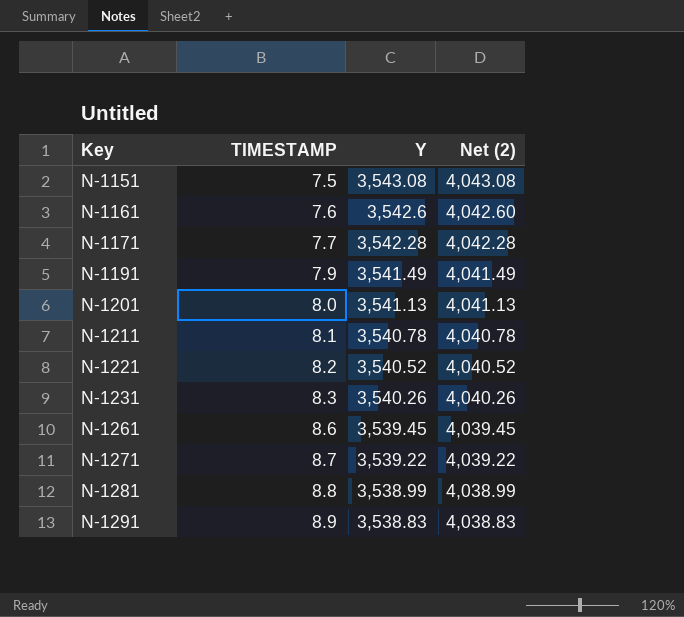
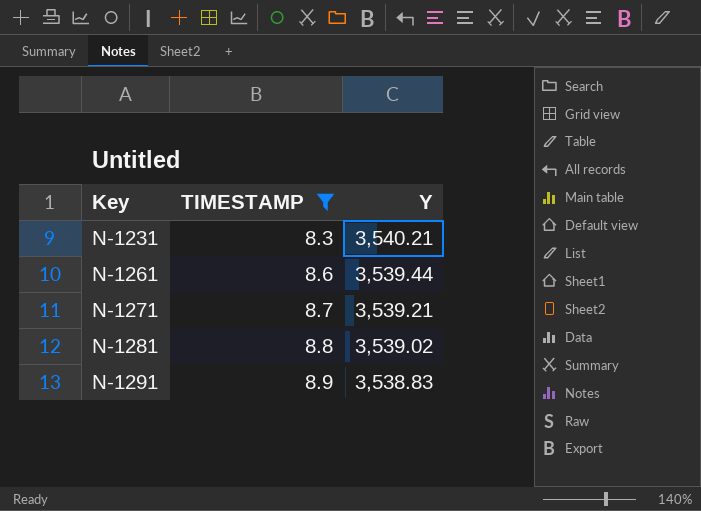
filter: none -> TIMESTAMP >= 8.3
column Net (2) | formula: [Y] + 500 -> none
N-1231 | Y: 3,540.26 -> 3,540.21
N-1261 | Y: 3,539.45 -> 3,539.44
N-1271 | Y: 3,539.22 -> 3,539.21
N-1281 | Y: 3,538.99 -> 3,539.02

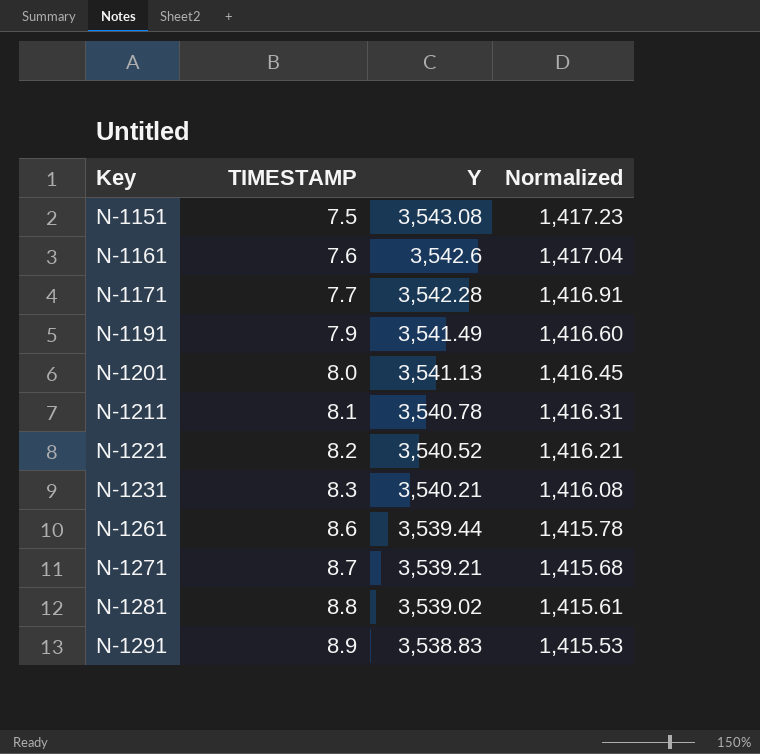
filter: TIMESTAMP >= 8.3 -> none
column Normalized | formula: none -> [Y] * 0.4

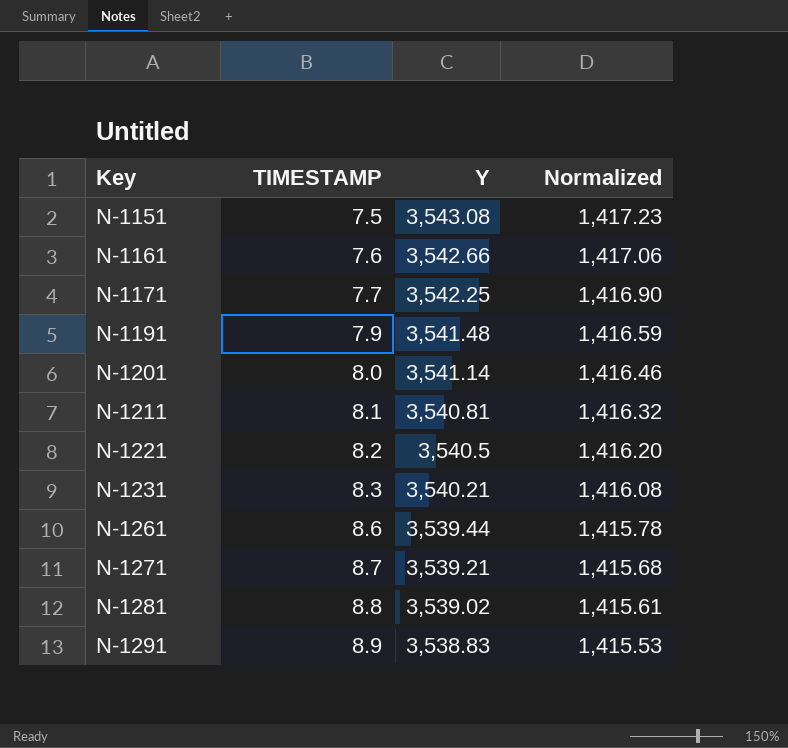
N-1161 | Y: 3,542.6 -> 3,542.66
N-1161 | Normalized: 1,417.04 -> 1,417.06
N-1171 | Y: 3,542.28 -> 3,542.25
N-1171 | Normalized: 1,416.91 -> 1,416.90
N-1191 | Y: 3,541.49 -> 3,541.48
N-1191 | Normalized: 1,416.60 -> 1,416.59
N-1201 | Y: 3,541.13 -> 3,541.14
N-1201 | Normalized: 1,416.45 -> 1,416.46
N-1211 | Y: 3,540.78 -> 3,540.81
N-1211 | Normalized: 1,416.31 -> 1,416.32
N-1221 | Y: 3,540.52 -> 3,540.5
N-1221 | Normalized: 1,416.21 -> 1,416.20

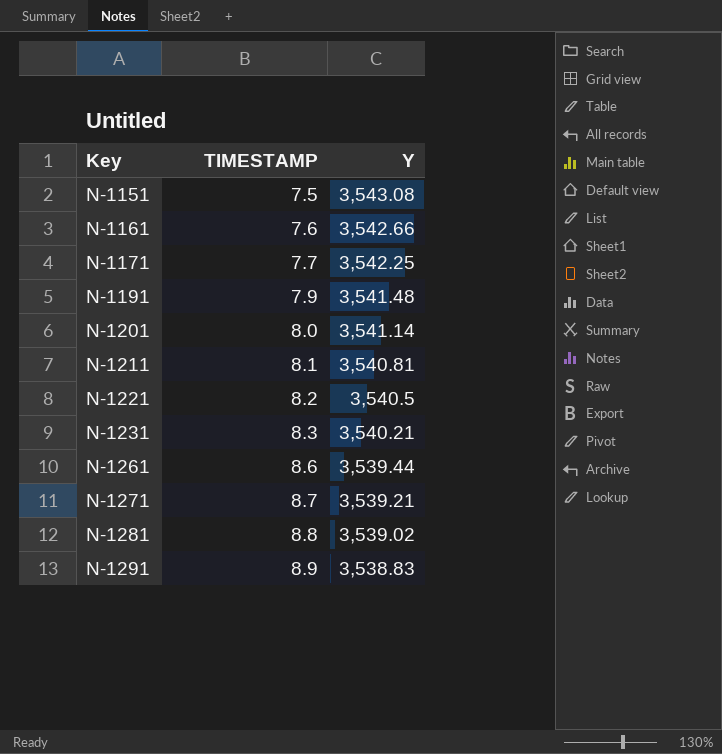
column Normalized | formula: [Y] * 0.4 -> none

